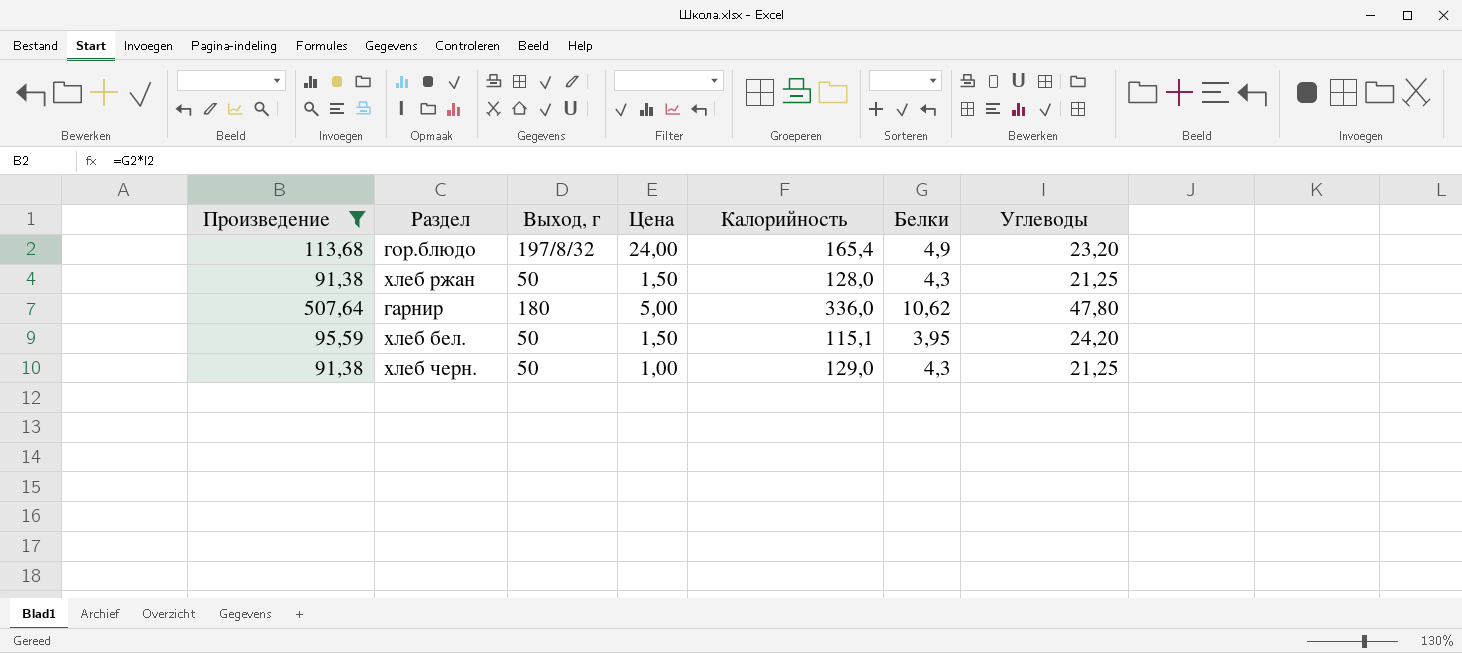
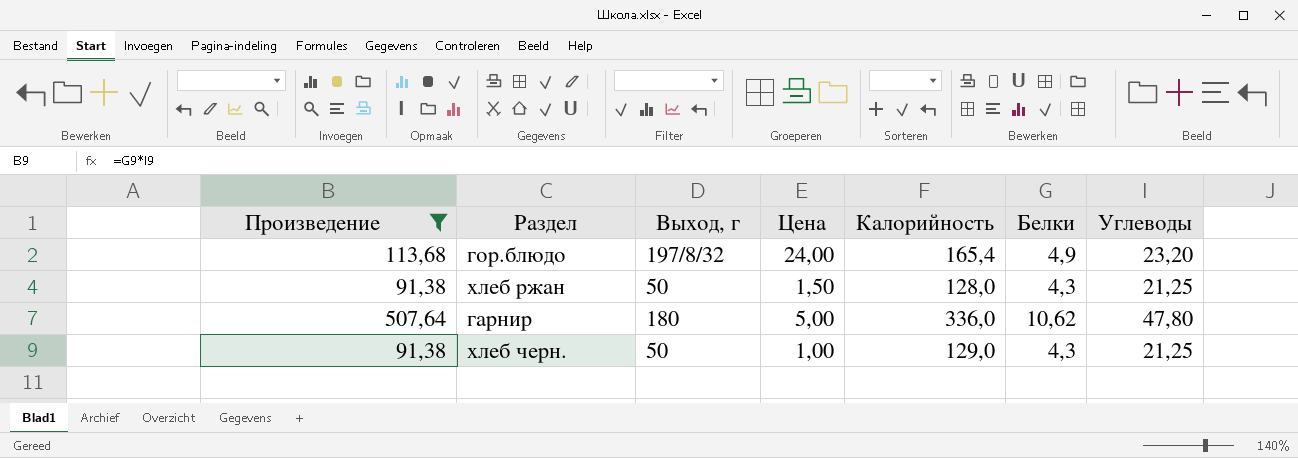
row хлеб бел.: 95,59 | 50 | 1,50 | 115,1 | 3,95 | 24,20 -> none

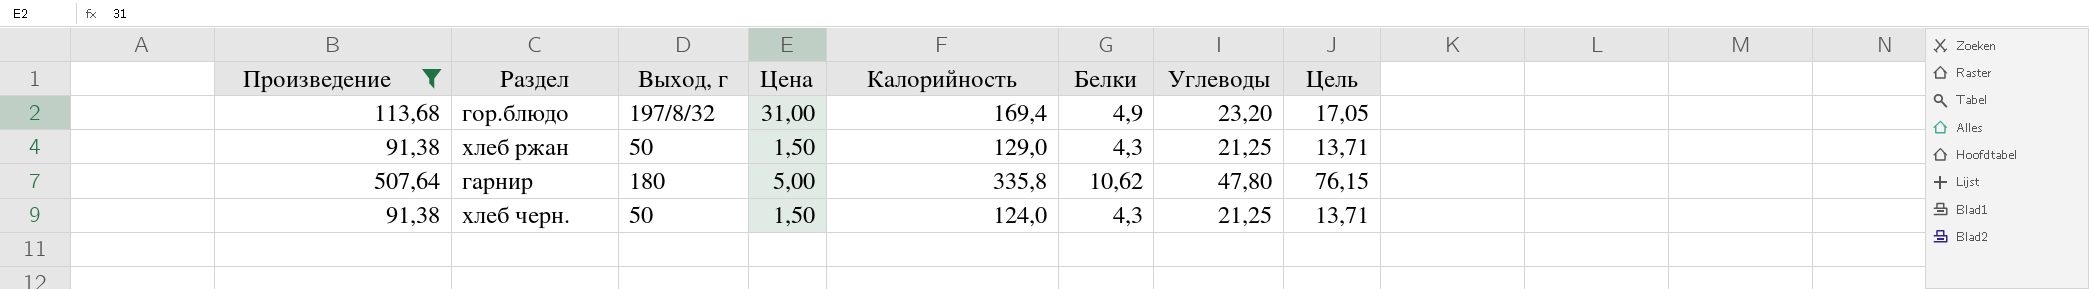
column Цель | formula: none -> [Произведение] * 0,15
гор.блюдо | Цена: 24,00 -> 31,00
гор.блюдо | Калорийность: 165,4 -> 169,4
хлеб ржан | Калорийность: 128,0 -> 129,0
гарнир | Калорийность: 336,0 -> 335,8
хлеб черн. | Цена: 1,00 -> 1,50
хлеб черн. | Калорийность: 129,0 -> 124,0

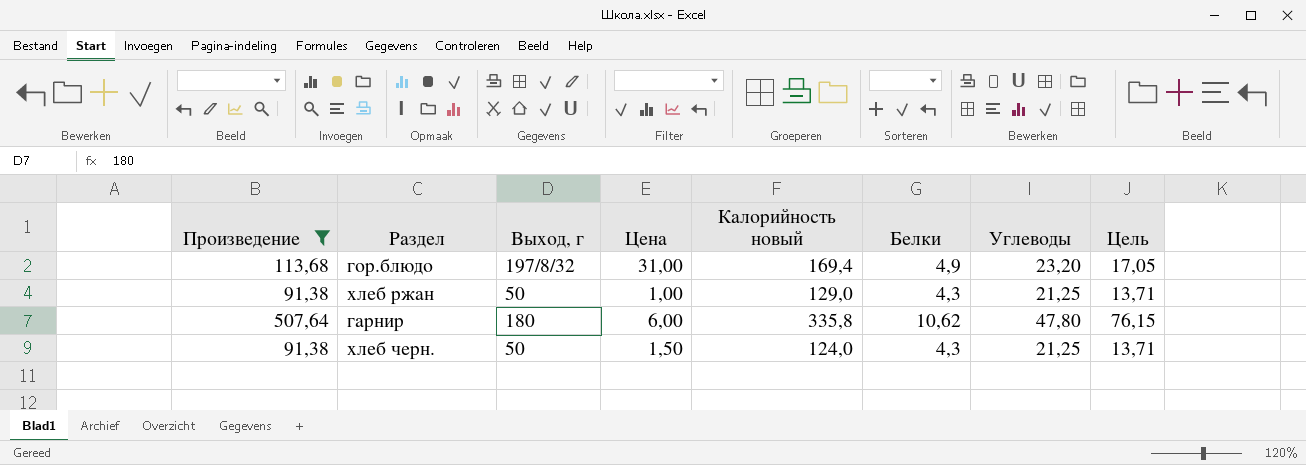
column name: Калорийность -> Калорийность новый
хлеб ржан | Цена: 1,50 -> 1,00
гарнир | Цена: 5,00 -> 6,00

